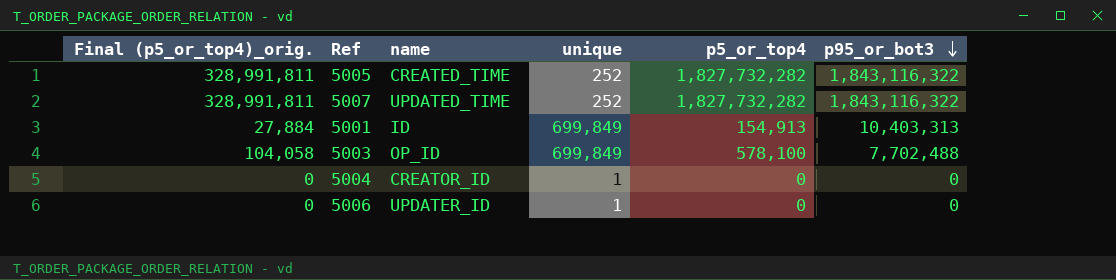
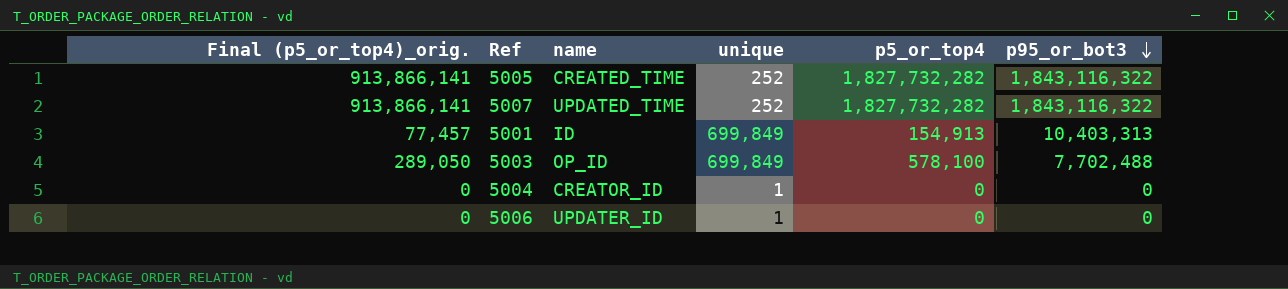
column Final (p5_or_top4)_orig. | formula: [p5_or_top4] * 0.18 -> [p5_or_top4] * 0.5

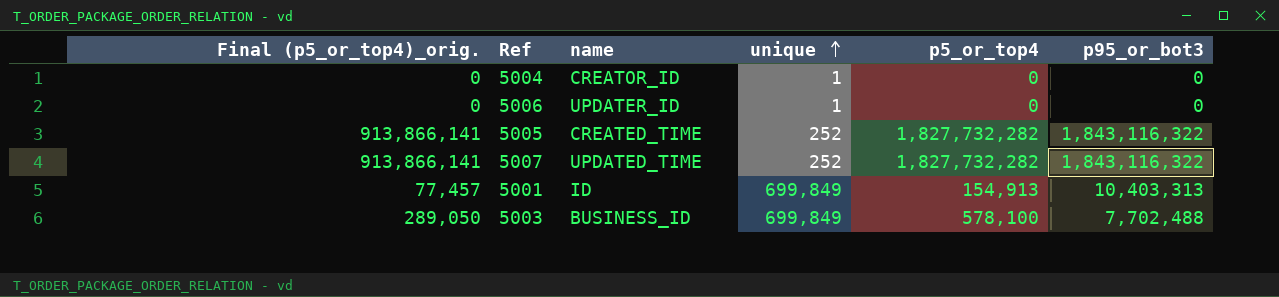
row order: p95_or_bot3 descending -> unique ascending
5003 | name: OP_ID -> BUSINESS_ID

